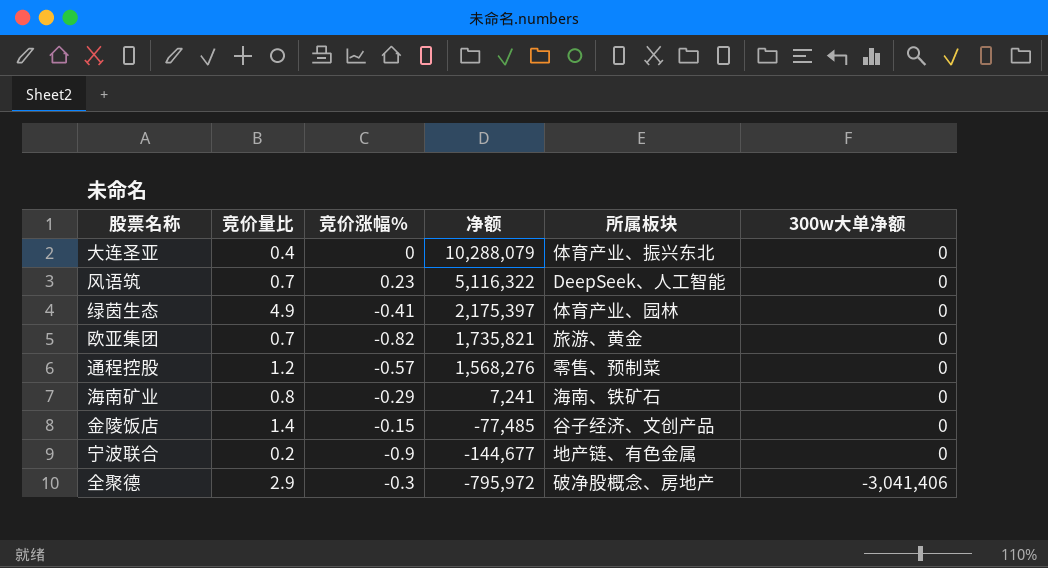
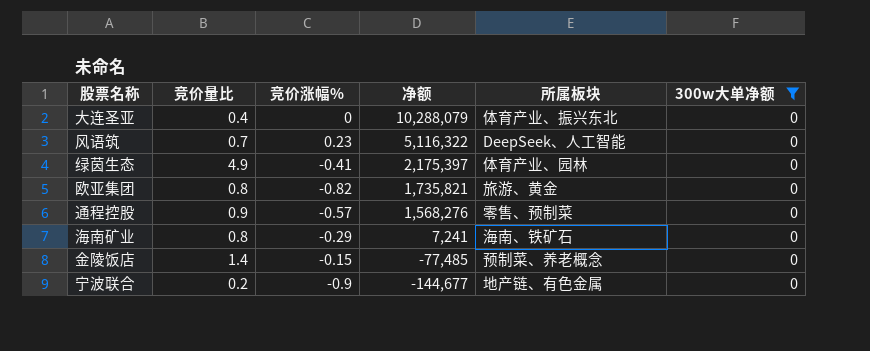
filter: none -> 300w大单净额 = 0
欧亚集团 | 竞价量比: 0.7 -> 0.8
通程控股 | 竞价量比: 1.2 -> 0.9
金陵饭店 | 所属板块: 谷子经济、文创产品 -> 预制菜、养老概念

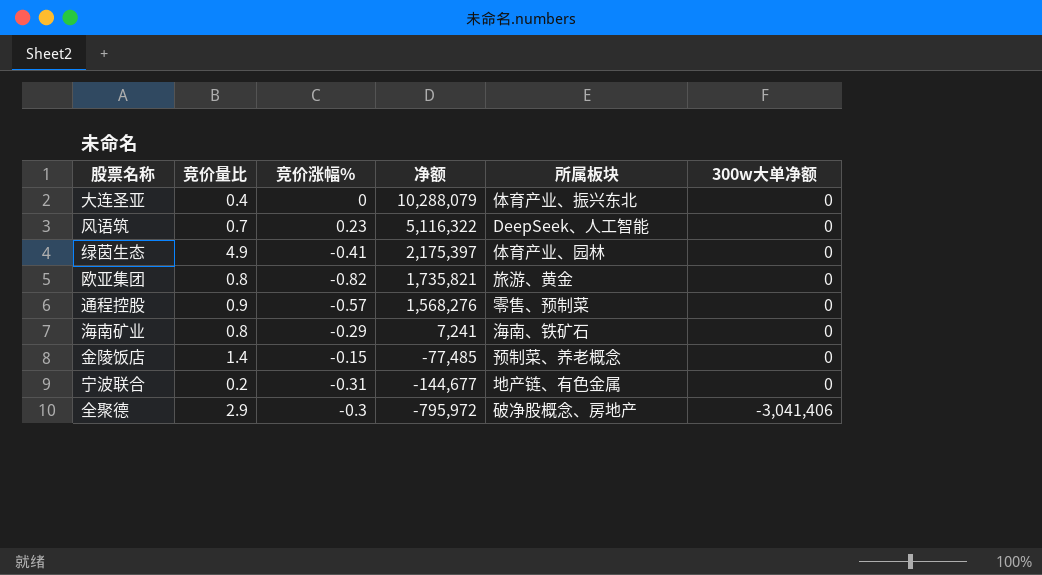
filter: 300w大单净额 = 0 -> none
宁波联合 | 竞价涨幅%: -0.9 -> -0.31

